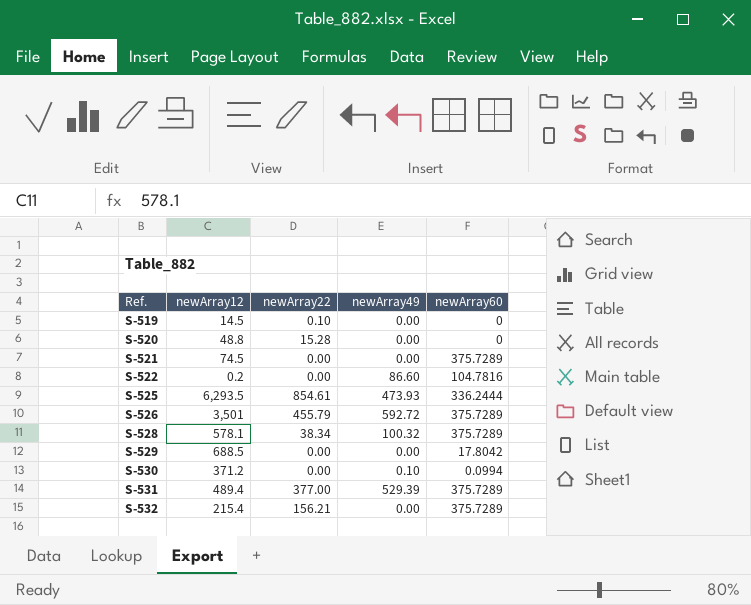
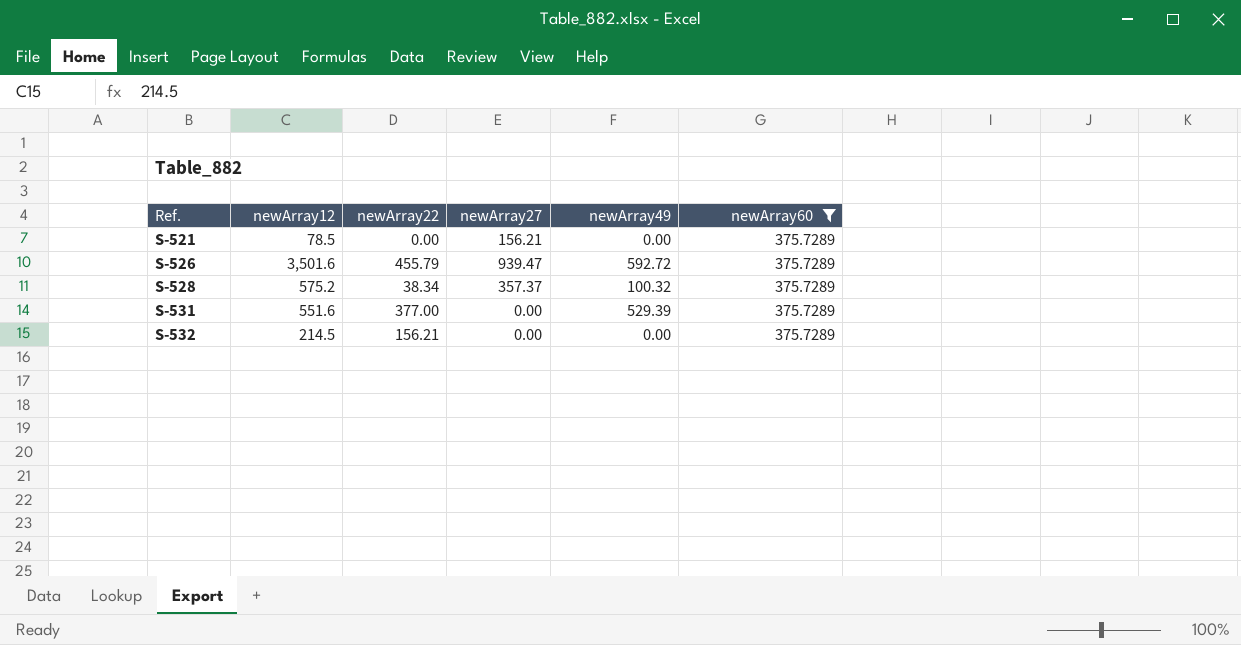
filter: none -> newArray60 = 375.7289
column newArray27 | position: none -> 4
S-521 | newArray12: 74.5 -> 78.5
S-526 | newArray12: 3,501 -> 3,501.6
S-528 | newArray12: 578.1 -> 575.2
S-531 | newArray12: 489.4 -> 551.6
S-532 | newArray12: 215.4 -> 214.5

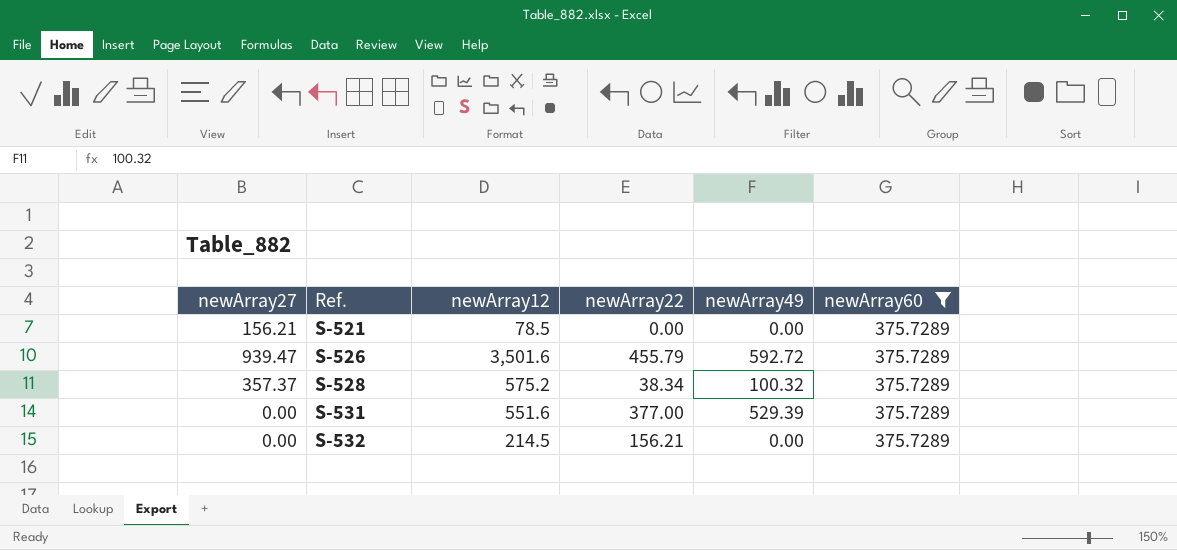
column newArray27 | position: 4 -> 1

